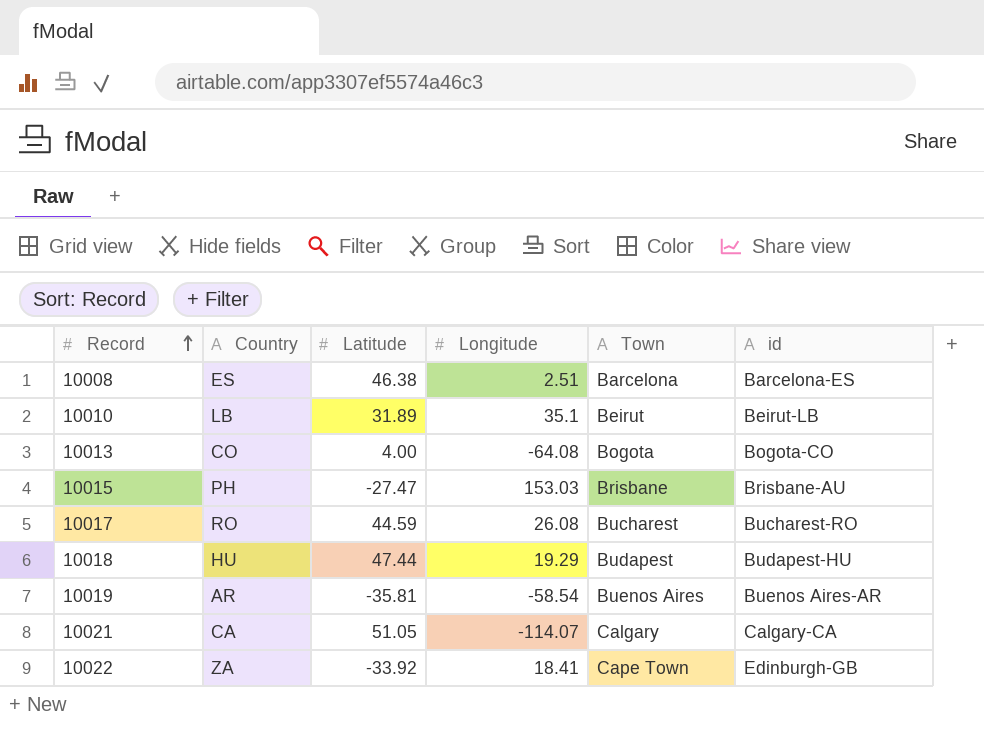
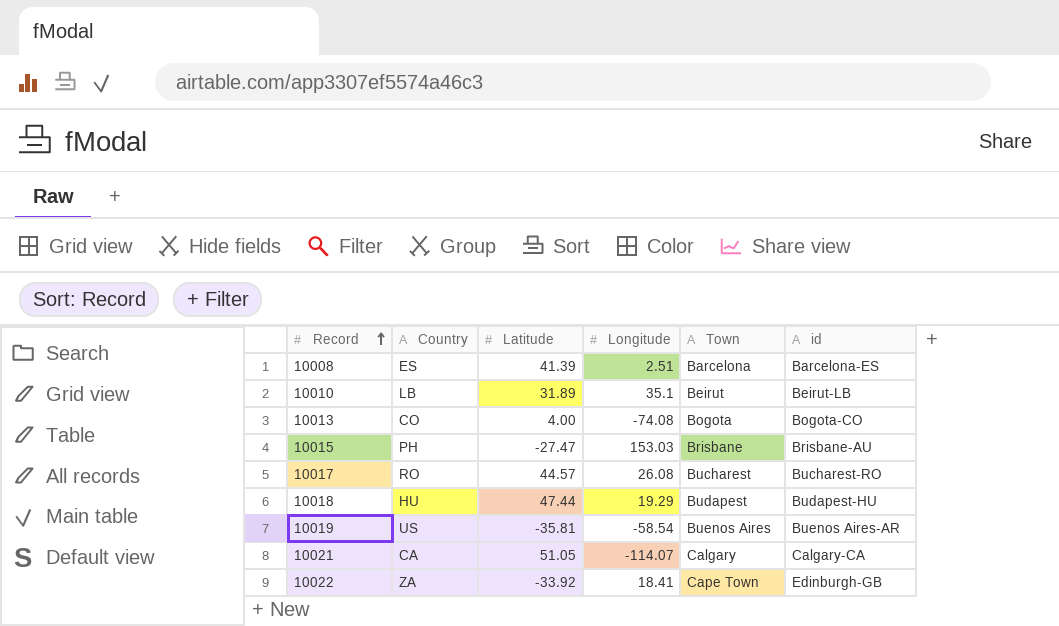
10008 | Latitude: 46.38 -> 41.39
10013 | Longitude: -64.08 -> -74.08
10017 | Latitude: 44.59 -> 44.57
10019 | Country: AR -> US

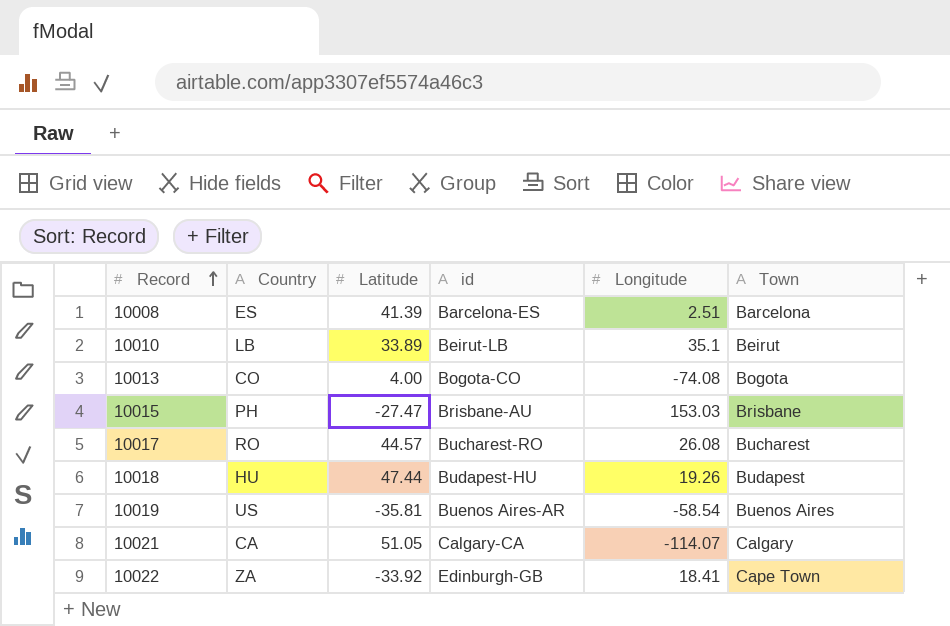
column id | position: 6 -> 4
10010 | Latitude: 31.89 -> 33.89
10018 | Longitude: 19.29 -> 19.26

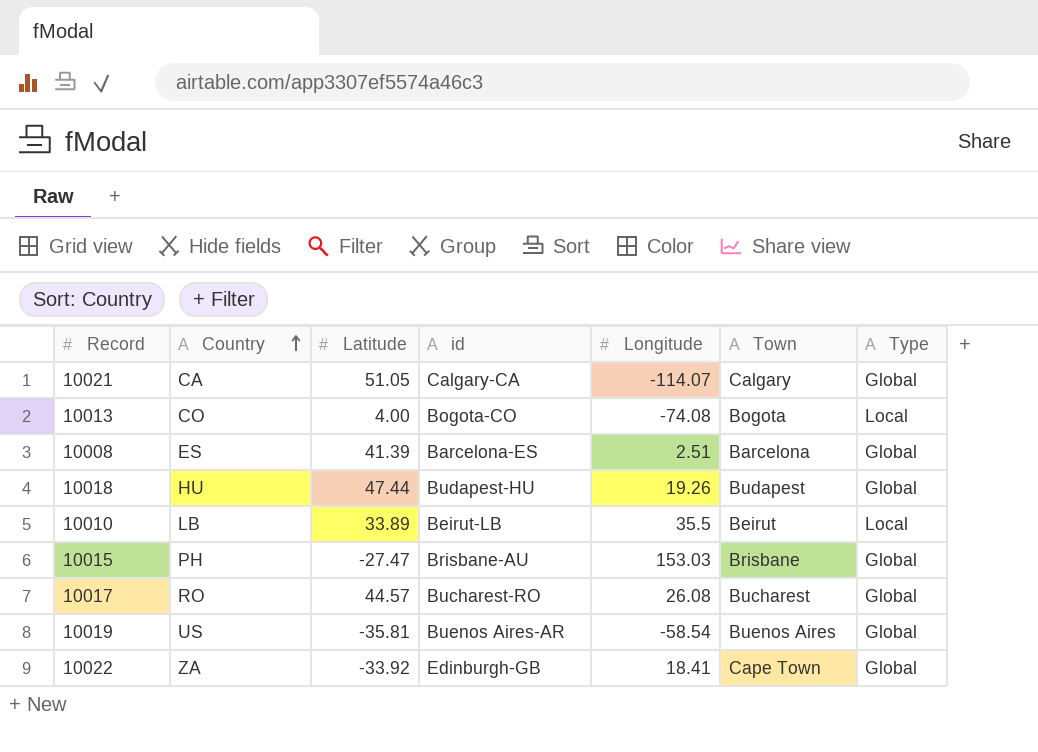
row order: Record ascending -> Country ascending
column Type | position: none -> 7
10010 | Longitude: 35.1 -> 35.5

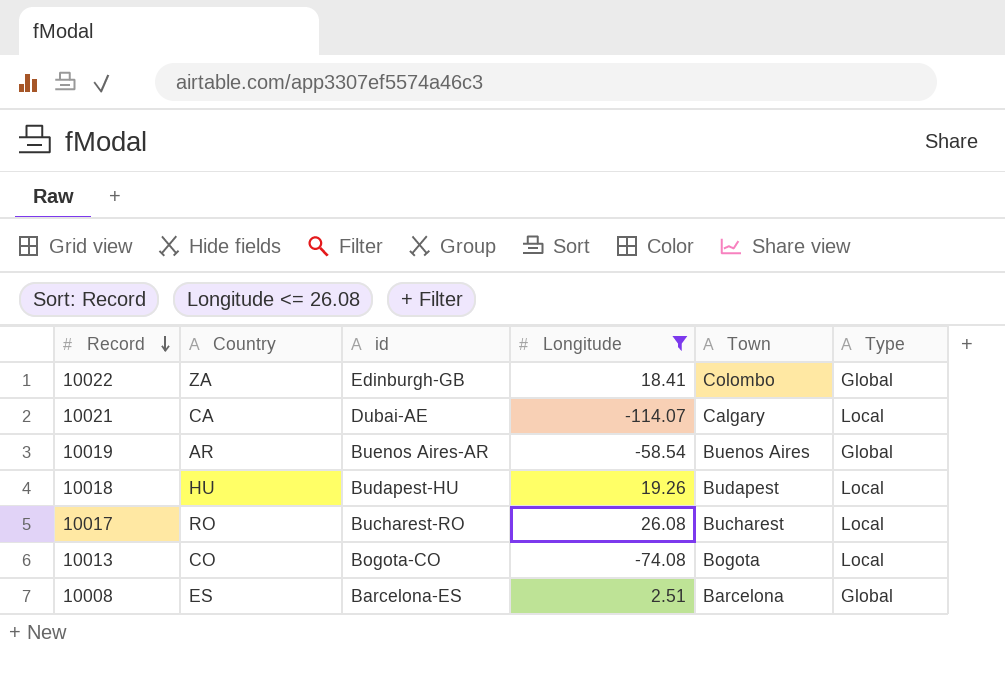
filter: none -> Longitude <= 26.08
row order: Country ascending -> Record descending
column Latitude | position: 3 -> none
10022 | Town: Cape Town -> Colombo
10021 | id: Calgary-CA -> Dubai-AE
10021 | Type: Global -> Local
10019 | Country: US -> AR
10018 | Type: Global -> Local
10017 | Type: Global -> Local

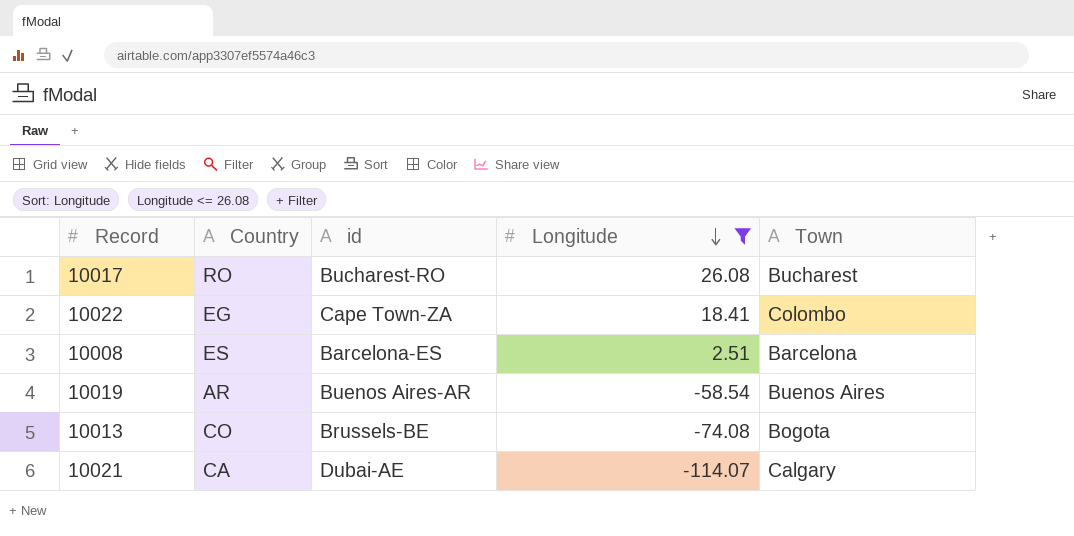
row order: Record descending -> Longitude descending
column Type | position: 6 -> none
row 10018: HU | Budapest-HU | 19.26 | Budapest | Local -> none
10022 | Country: ZA -> EG
10022 | id: Edinburgh-GB -> Cape Town-ZA
10013 | id: Bogota-CO -> Brussels-BE

